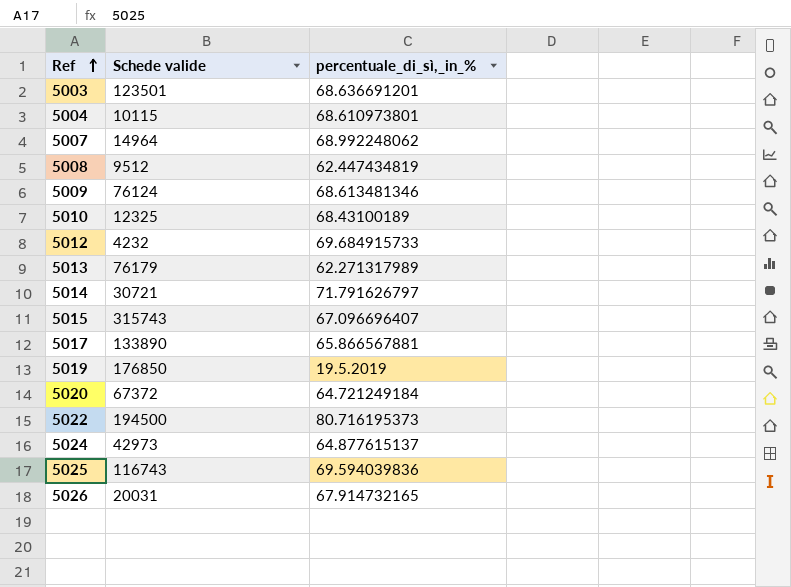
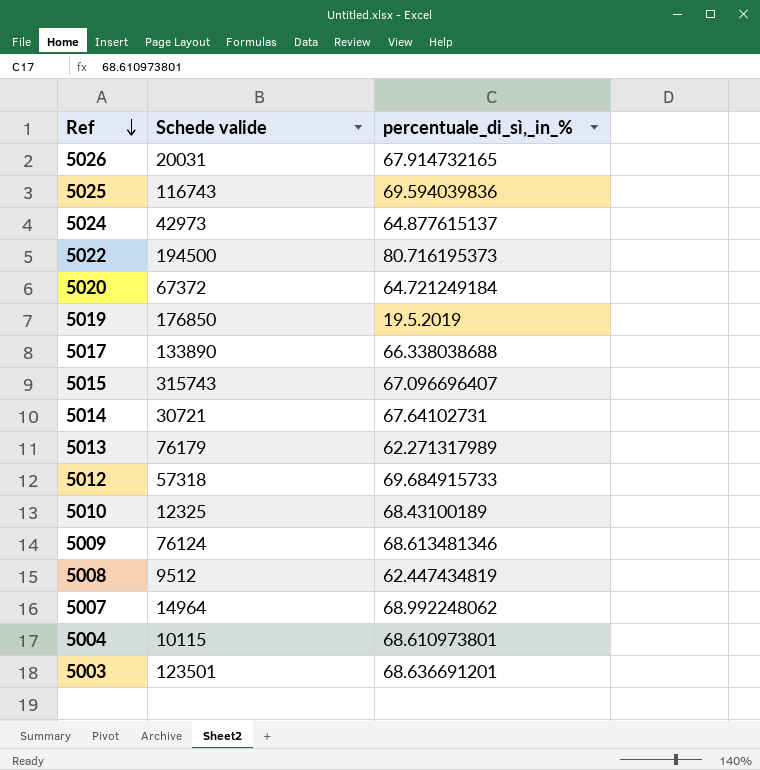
row order: Ref ascending -> Ref descending
5017 | percentuale_di_sì,_in_%: 65.866567881 -> 66.338038688
5014 | percentuale_di_sì,_in_%: 71.791626797 -> 67.64102731
5012 | Schede valide: 4232 -> 57318

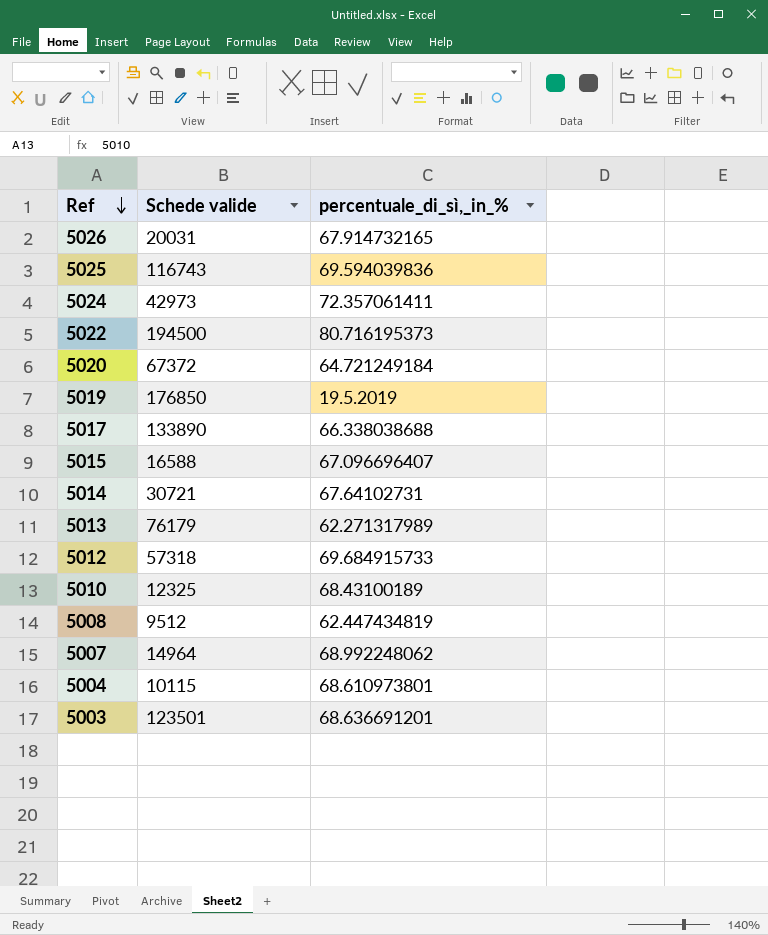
row 5009: 76124 | 68.613481346 -> none
5024 | percentuale_di_sì,_in_%: 64.877615137 -> 72.357061411
5015 | Schede valide: 315743 -> 16588

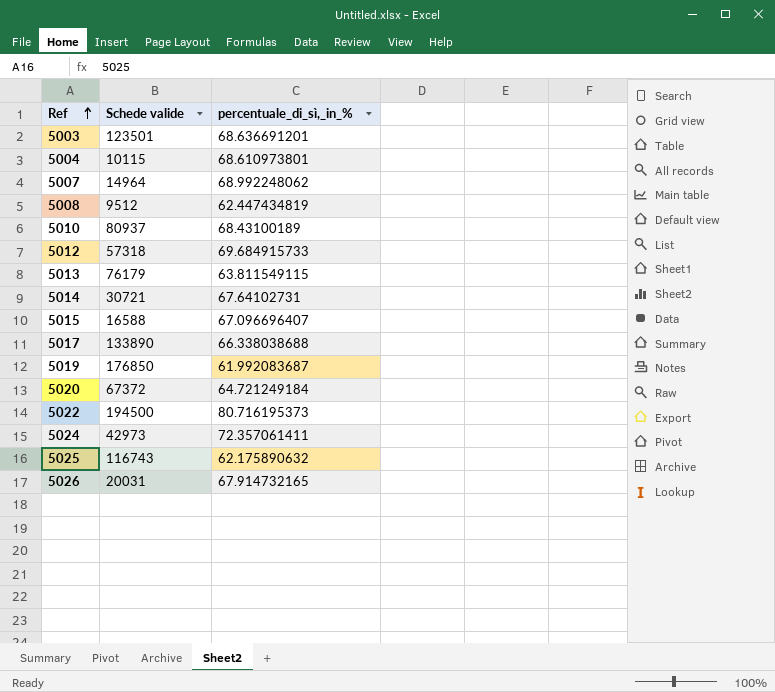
row order: Ref descending -> Ref ascending
5010 | Schede valide: 12325 -> 80937
5013 | percentuale_di_sì,_in_%: 62.271317989 -> 63.811549115
5019 | percentuale_di_sì,_in_%: 19.5.2019 -> 61.992083687
5025 | percentuale_di_sì,_in_%: 69.594039836 -> 62.175890632

